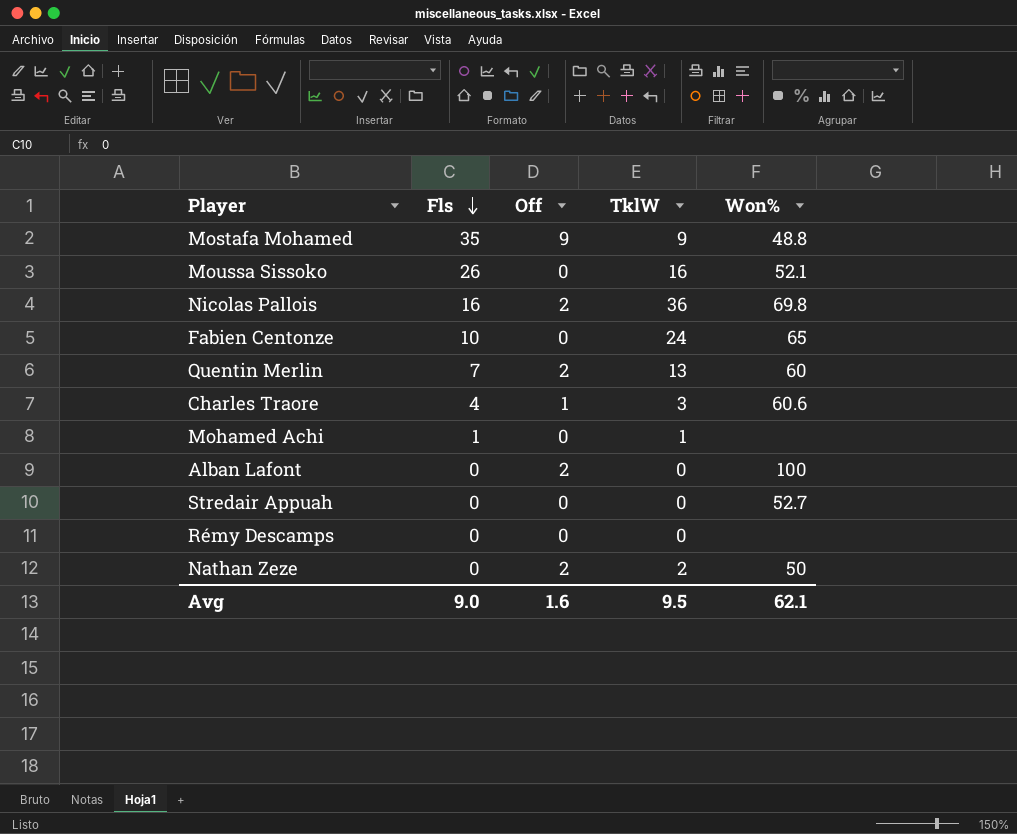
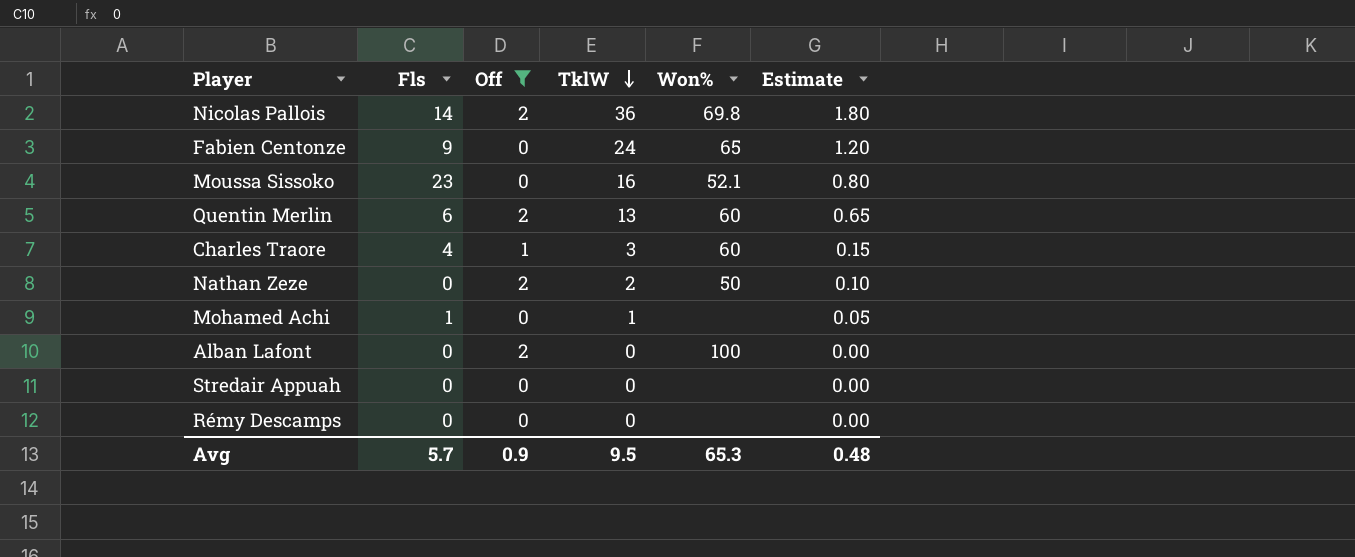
filter: none -> Off != 9
row order: Fls descending -> TklW descending
column Estimate | formula: none -> [TklW] * 0.05
Nicolas Pallois | Fls: 16 -> 14
Fabien Centonze | Fls: 10 -> 9
Moussa Sissoko | Fls: 26 -> 23
Quentin Merlin | Fls: 7 -> 6
Charles Traore | Won%: 60.6 -> 60
Stredair Appuah | Won%: 52.7 -> none
Avg | Fls: 9.0 -> 5.7
Avg | Off: 1.6 -> 0.9
Avg | Won%: 62.1 -> 65.3

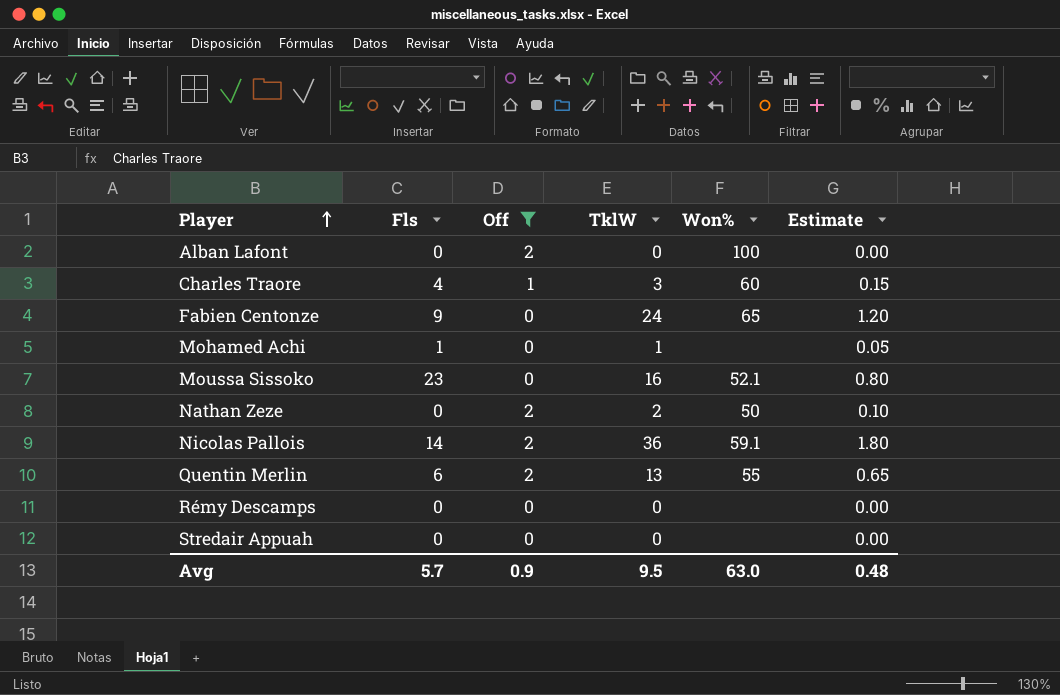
row order: TklW descending -> Player ascending
Nicolas Pallois | Won%: 69.8 -> 59.1
Quentin Merlin | Won%: 60 -> 55
Avg | Won%: 65.3 -> 63.0

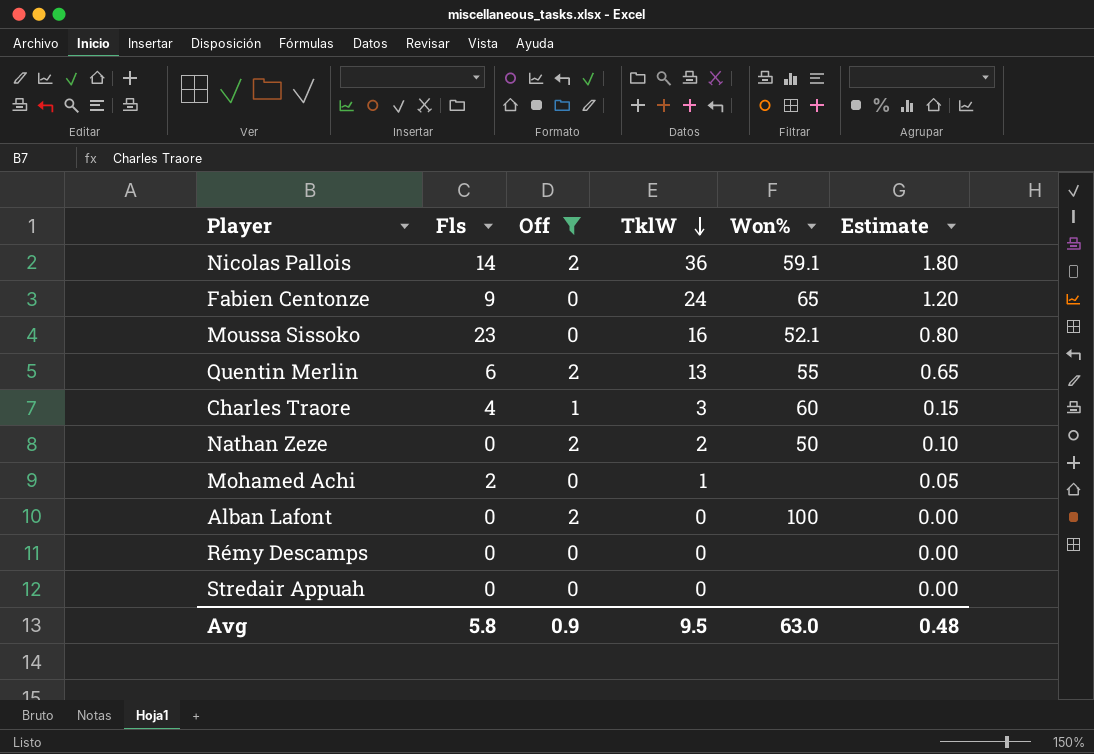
row order: Player ascending -> TklW descending
Mohamed Achi | Fls: 1 -> 2
Avg | Fls: 5.7 -> 5.8

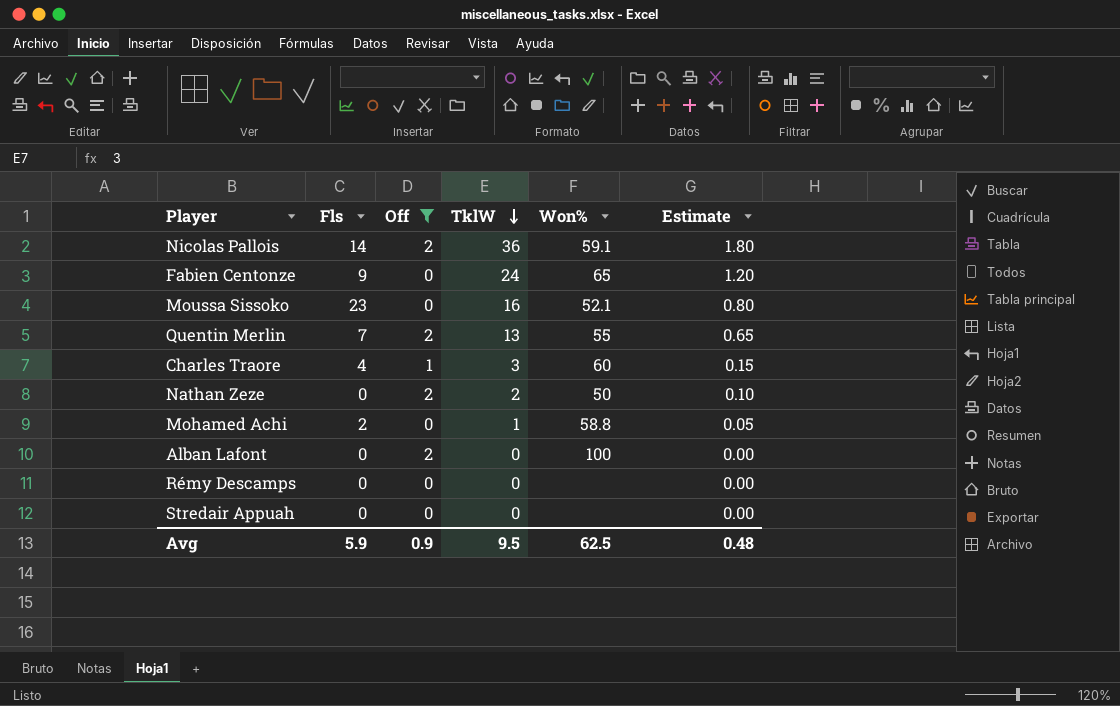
Quentin Merlin | Fls: 6 -> 7
Mohamed Achi | Won%: none -> 58.8
Avg | Fls: 5.8 -> 5.9
Avg | Won%: 63.0 -> 62.5

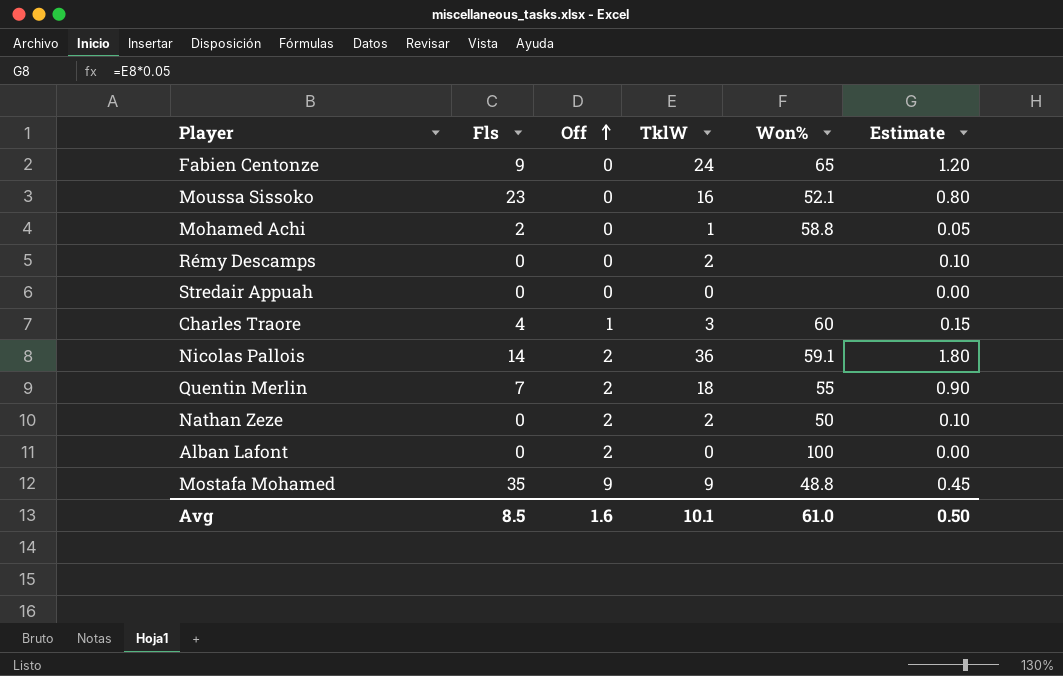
filter: Off != 9 -> none
row order: TklW descending -> Off ascending
Rémy Descamps | TklW: 0 -> 2
Rémy Descamps | Estimate: 0.00 -> 0.10
Quentin Merlin | TklW: 13 -> 18
Quentin Merlin | Estimate: 0.65 -> 0.90
Avg | Fls: 5.9 -> 8.5
Avg | Off: 0.9 -> 1.6
Avg | TklW: 9.5 -> 10.1
Avg | Won%: 62.5 -> 61.0
Avg | Estimate: 0.48 -> 0.50

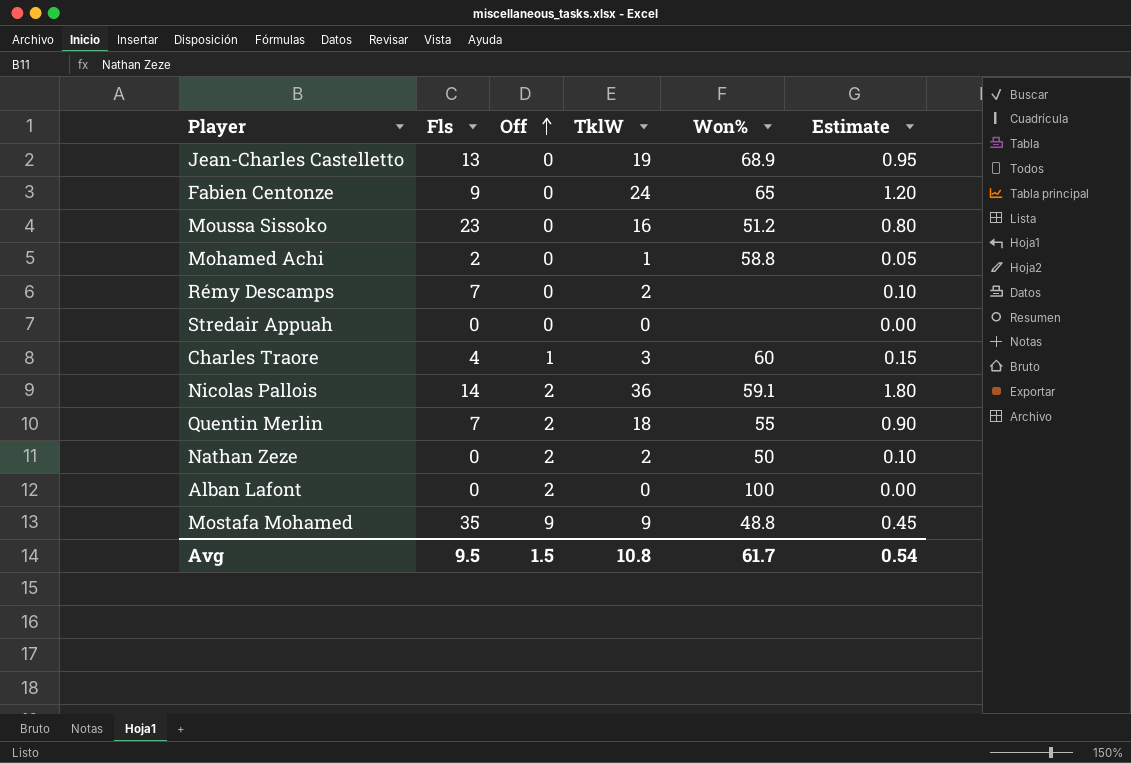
row Jean-Charles Castelletto: none -> 13 | 0 | 19 | 68.9 | 0.95
Moussa Sissoko | Won%: 52.1 -> 51.2
Rémy Descamps | Fls: 0 -> 7
Avg | Fls: 8.5 -> 9.5
Avg | Off: 1.6 -> 1.5
Avg | TklW: 10.1 -> 10.8
Avg | Won%: 61.0 -> 61.7
Avg | Estimate: 0.50 -> 0.54

